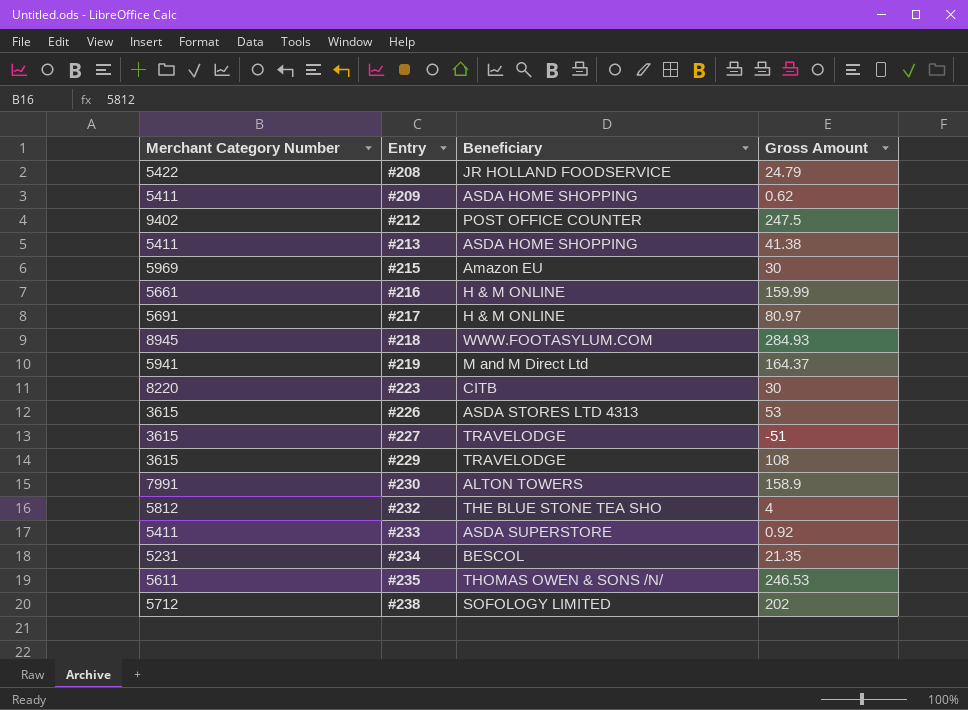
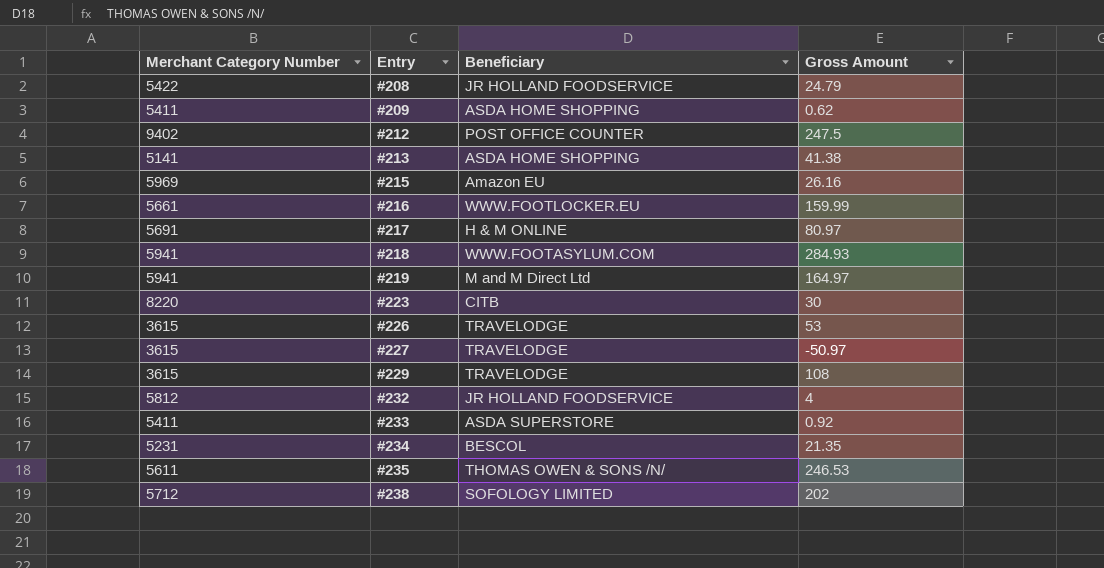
row #230: 7991 | ALTON TOWERS | 158.9 -> none
#213 | Merchant Category Number: 5411 -> 5141
#215 | Gross Amount: 30 -> 26.16
#216 | Beneficiary: H & M ONLINE -> WWW.FOOTLOCKER.EU
#218 | Merchant Category Number: 8945 -> 5941
#219 | Gross Amount: 164.37 -> 164.97
#226 | Beneficiary: ASDA STORES LTD 4313 -> TRAVELODGE
#227 | Gross Amount: -51 -> -50.97
#232 | Beneficiary: THE BLUE STONE TEA SHO -> JR HOLLAND FOODSERVICE

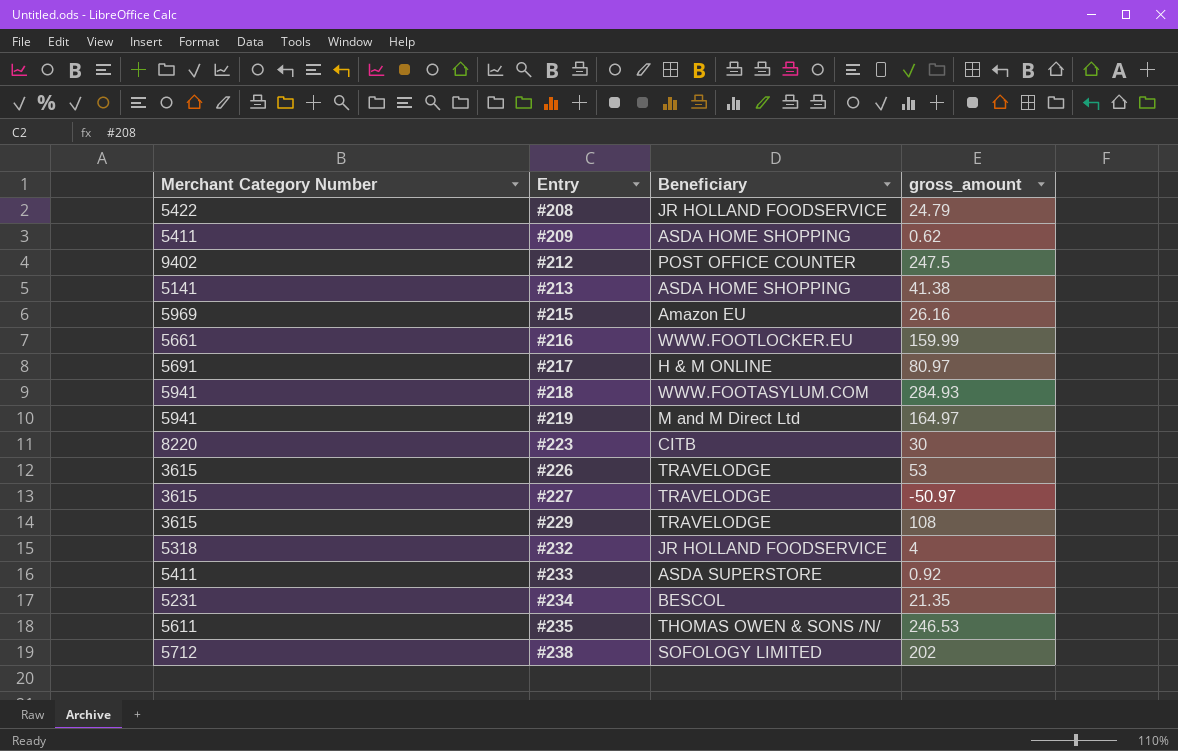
column name: Gross Amount -> gross_amount
#232 | Merchant Category Number: 5812 -> 5318

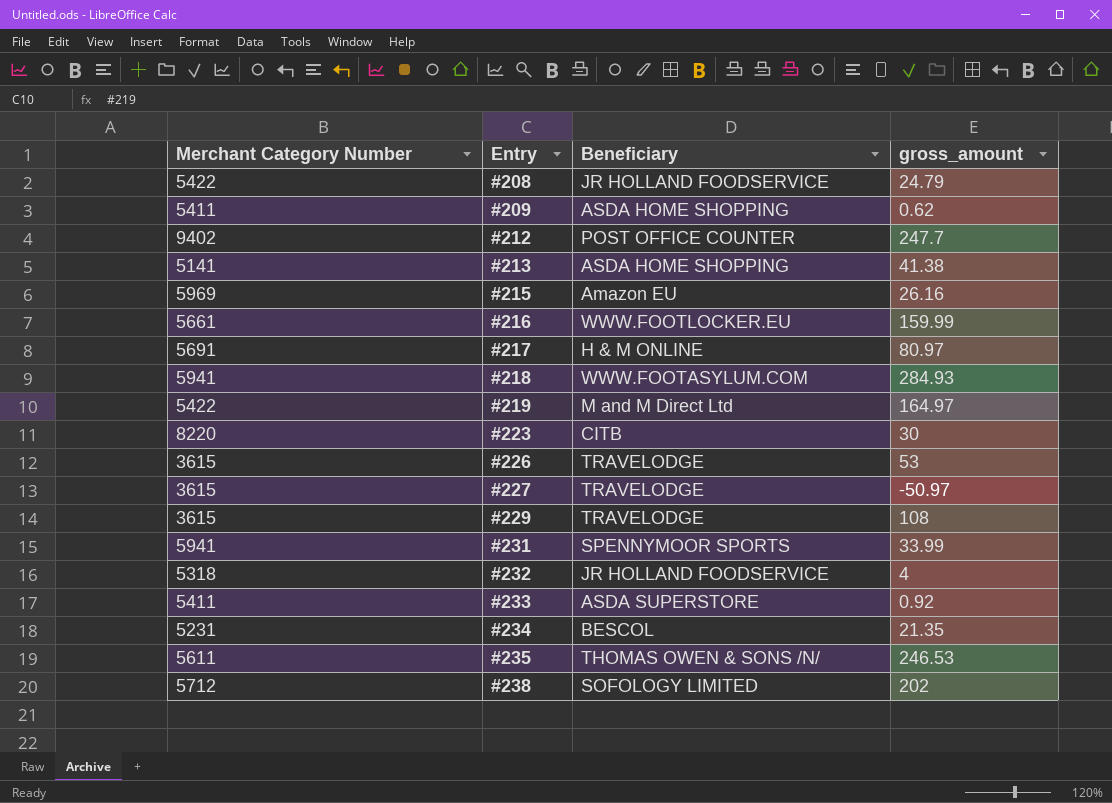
#212 | gross_amount: 247.5 -> 247.7
#219 | Merchant Category Number: 5941 -> 5422
row #231: none -> 5941 | SPENNYMOOR SPORTS | 33.99

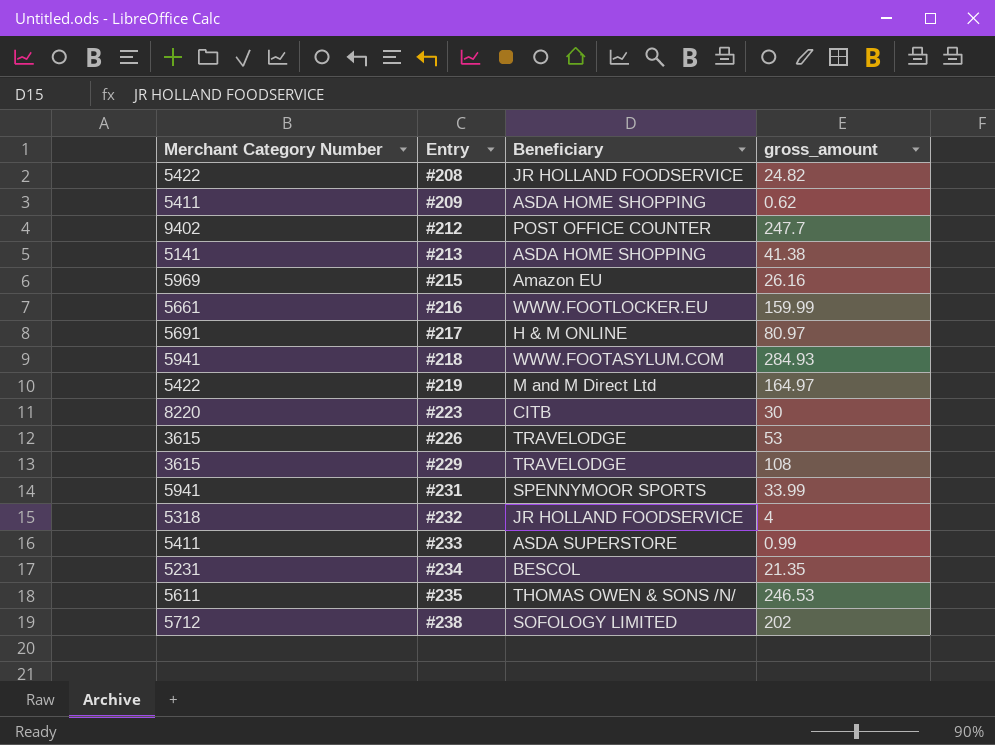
row #227: 3615 | TRAVELODGE | -50.97 -> none
#208 | gross_amount: 24.79 -> 24.82
#233 | gross_amount: 0.92 -> 0.99

